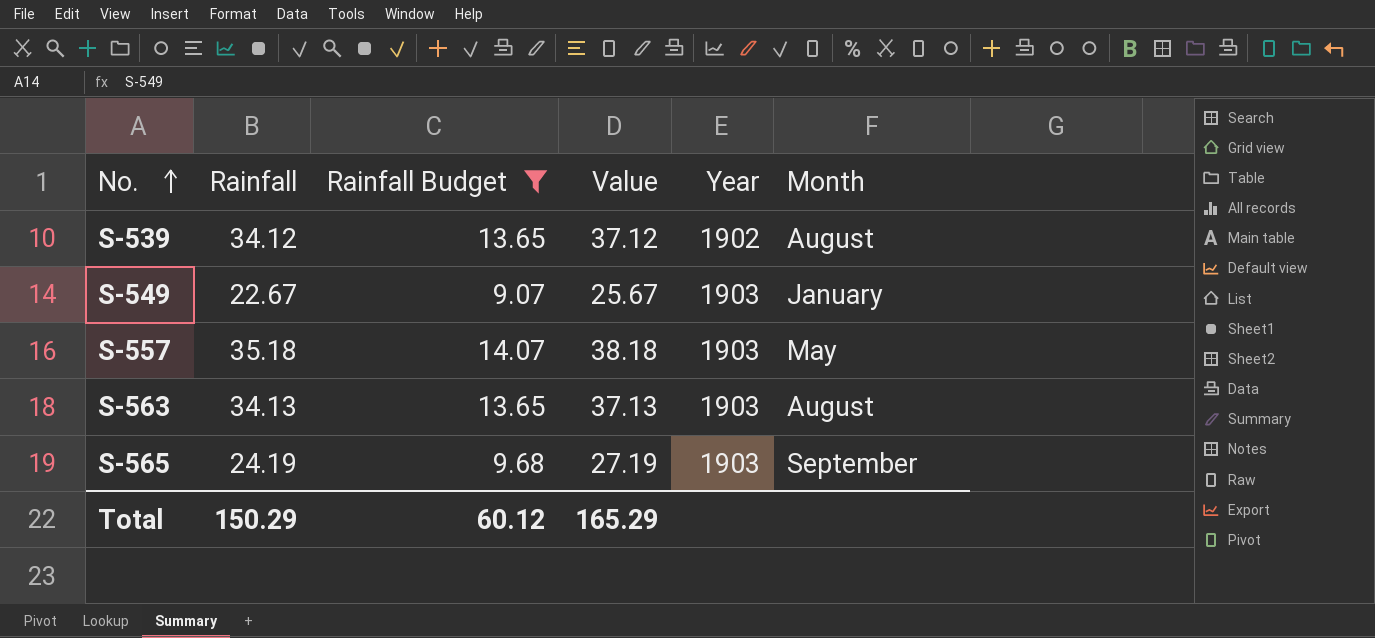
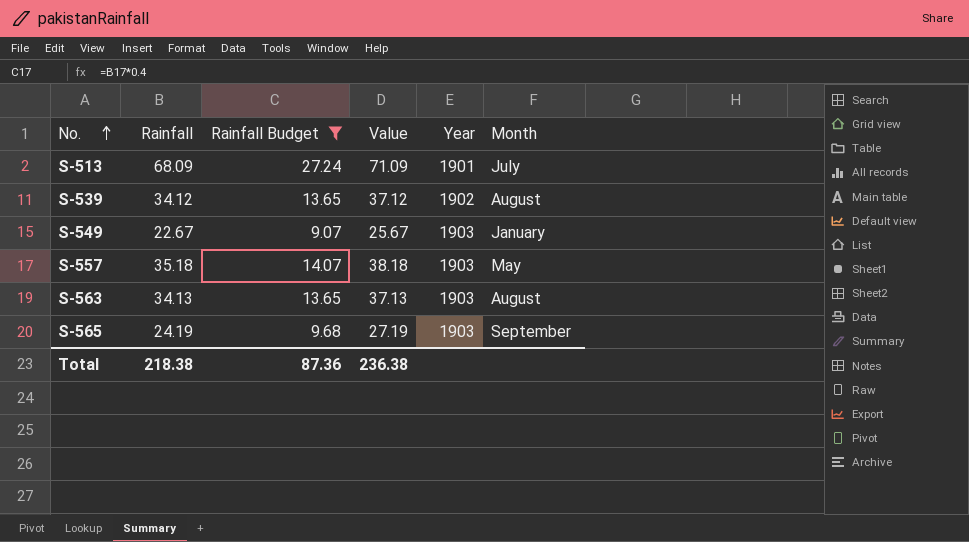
row S-513: none -> 68.09 | 27.24 | 71.09 | 1901 | July
Total | Rainfall: 150.29 -> 218.38
Total | Rainfall Budget: 60.12 -> 87.36
Total | Value: 165.29 -> 236.38

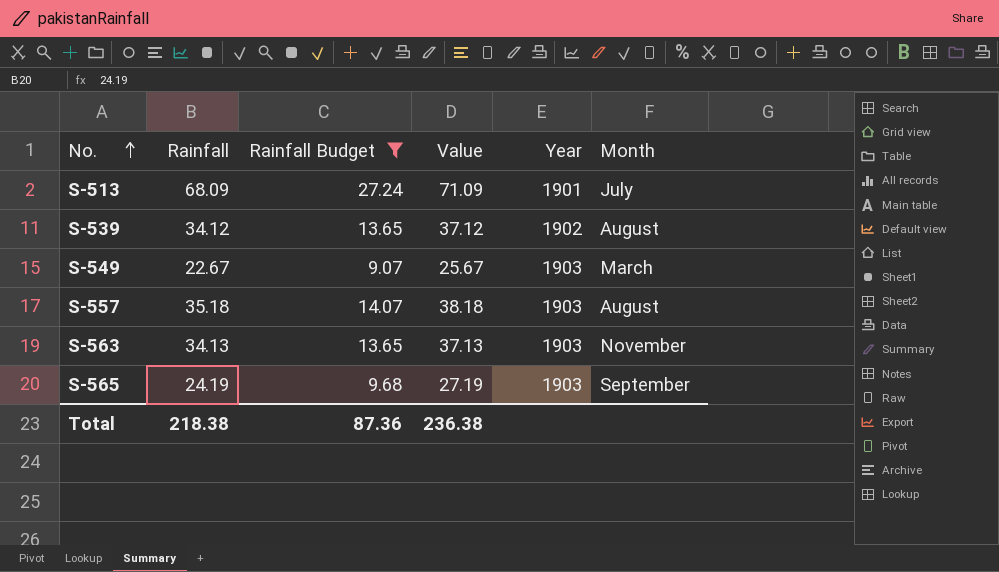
S-549 | Month: January -> March
S-557 | Month: May -> August
S-563 | Month: August -> November

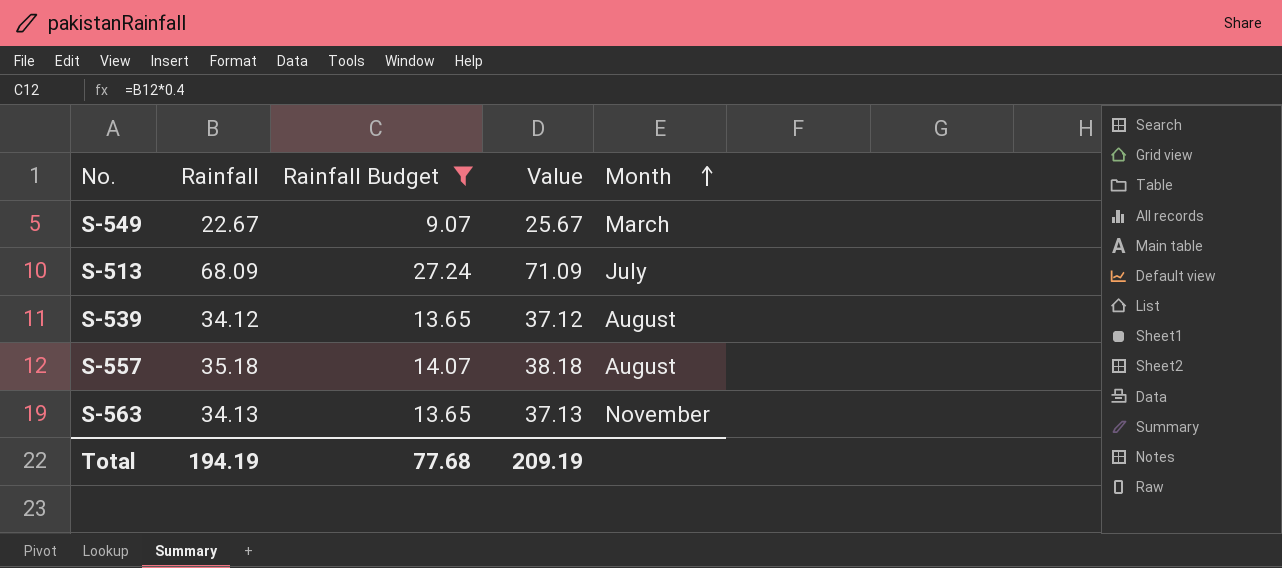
row order: No. ascending -> Month ascending
column Year | position: 5 -> none
row S-565: 24.19 | 9.68 | 27.19 | 1903 | September -> none
Total | Rainfall: 218.38 -> 194.19
Total | Rainfall Budget: 87.36 -> 77.68
Total | Value: 236.38 -> 209.19

